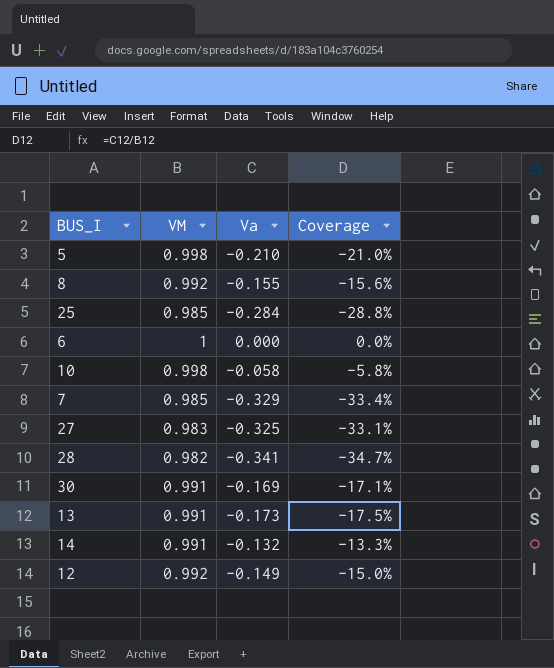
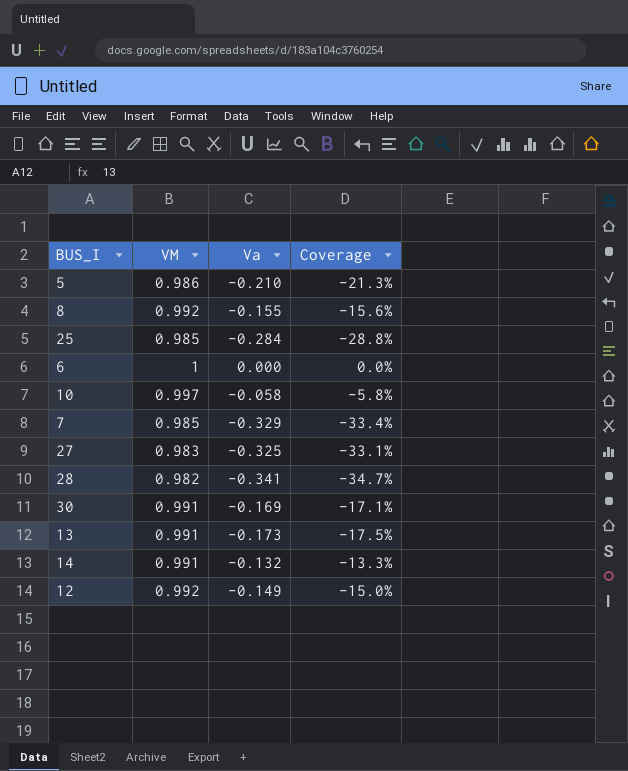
5 | VM: 0.998 -> 0.986
5 | Coverage: -21.0% -> -21.3%
10 | VM: 0.998 -> 0.997

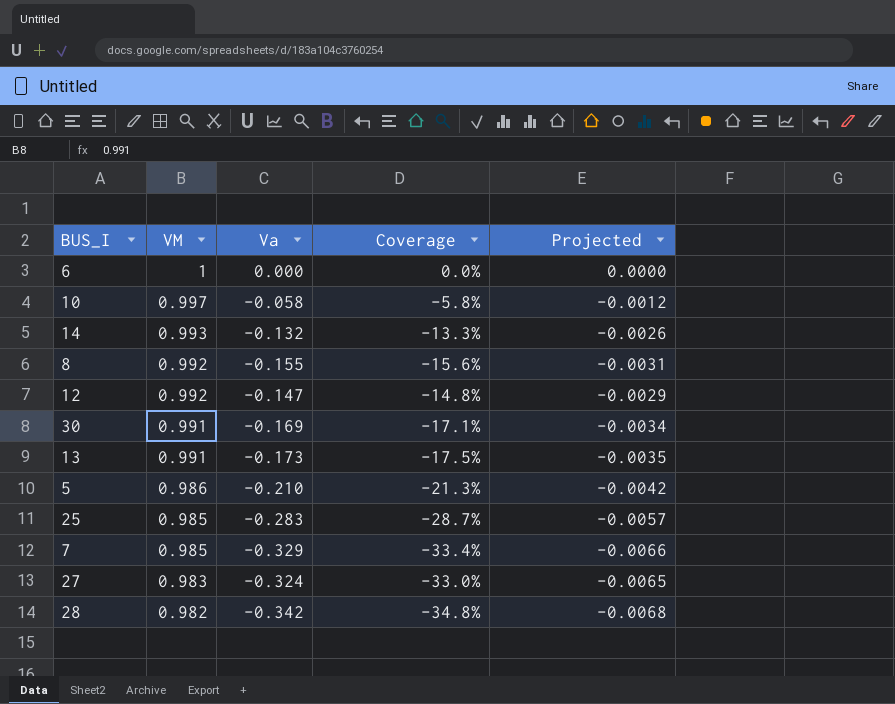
row order: none -> VM descending
column Projected | formula: none -> [Va] * 0.02
14 | VM: 0.991 -> 0.993
12 | Va: -0.149 -> -0.147
12 | Coverage: -15.0% -> -14.8%
25 | Va: -0.284 -> -0.283
25 | Coverage: -28.8% -> -28.7%
27 | Va: -0.325 -> -0.324
27 | Coverage: -33.1% -> -33.0%
28 | Va: -0.341 -> -0.342
28 | Coverage: -34.7% -> -34.8%

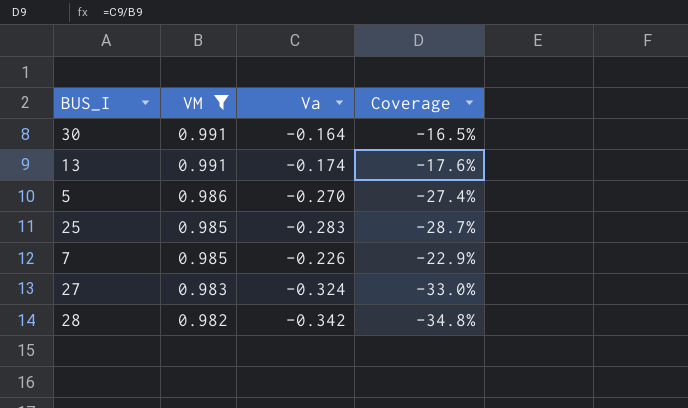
filter: none -> VM <= 0.991
column Projected | formula: [Va] * 0.02 -> none
30 | Va: -0.169 -> -0.164
30 | Coverage: -17.1% -> -16.5%
13 | Va: -0.173 -> -0.174
13 | Coverage: -17.5% -> -17.6%
5 | Va: -0.210 -> -0.270
5 | Coverage: -21.3% -> -27.4%
7 | Va: -0.329 -> -0.226
7 | Coverage: -33.4% -> -22.9%

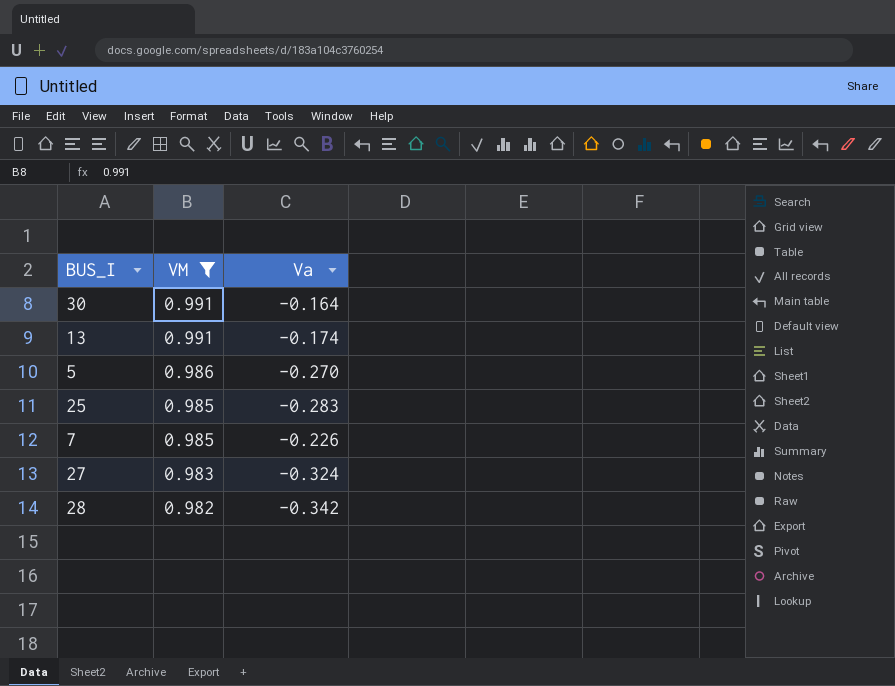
column Coverage | formula: [Va] / [VM] -> none

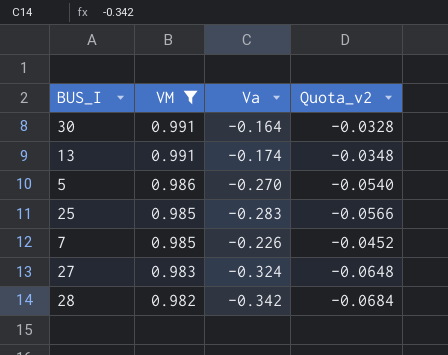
column Quota_v2 | formula: none -> [Va] * 0.2

